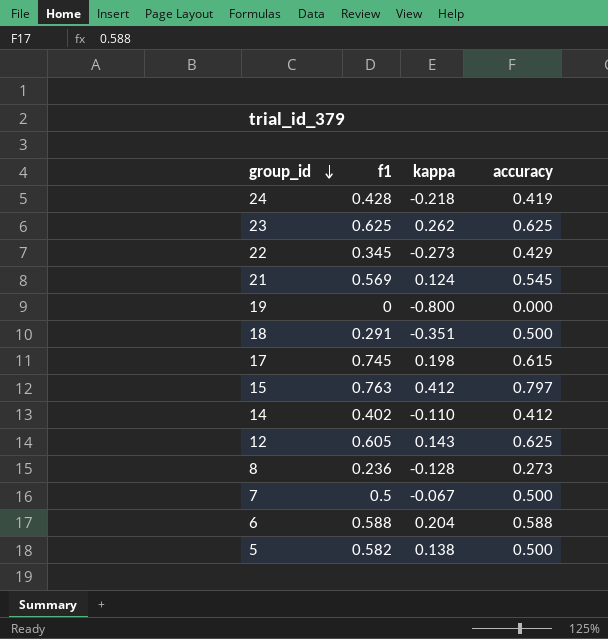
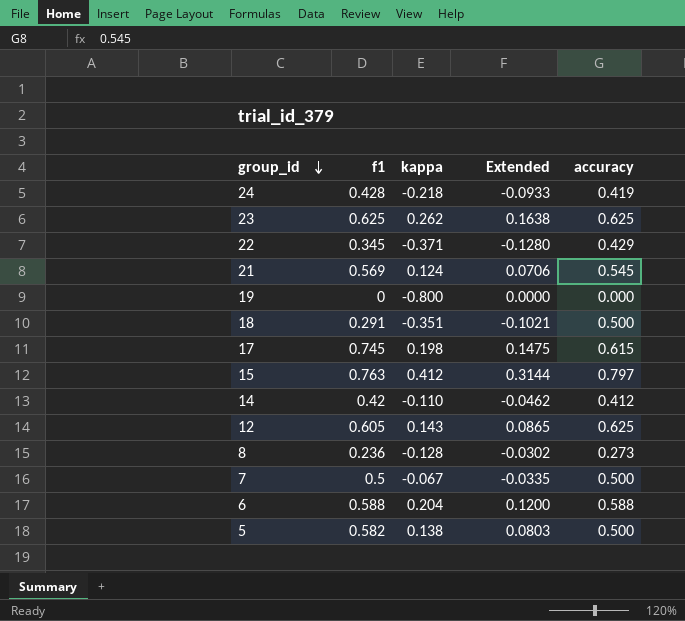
column Extended | formula: none -> [f1] * [kappa]
22 | kappa: -0.273 -> -0.371
14 | f1: 0.402 -> 0.42

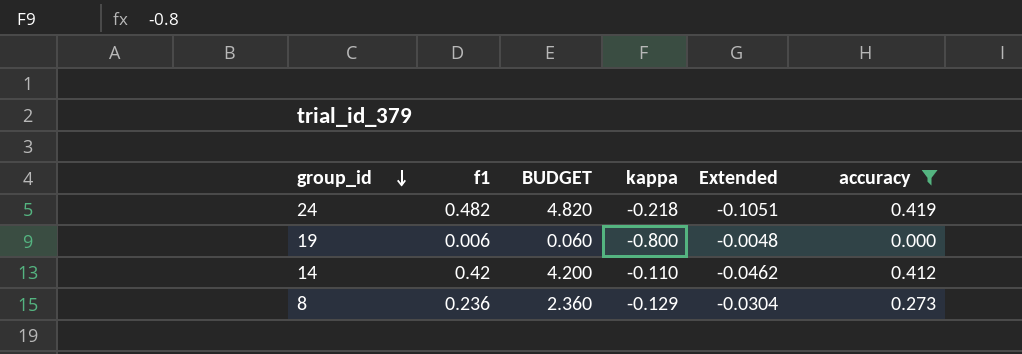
filter: none -> accuracy <= 0.419
column BUDGET | formula: none -> [f1] * 10
24 | f1: 0.428 -> 0.482
24 | Extended: -0.0933 -> -0.1051
19 | f1: 0 -> 0.006
19 | Extended: 0.0000 -> -0.0048
8 | kappa: -0.128 -> -0.129
8 | Extended: -0.0302 -> -0.0304

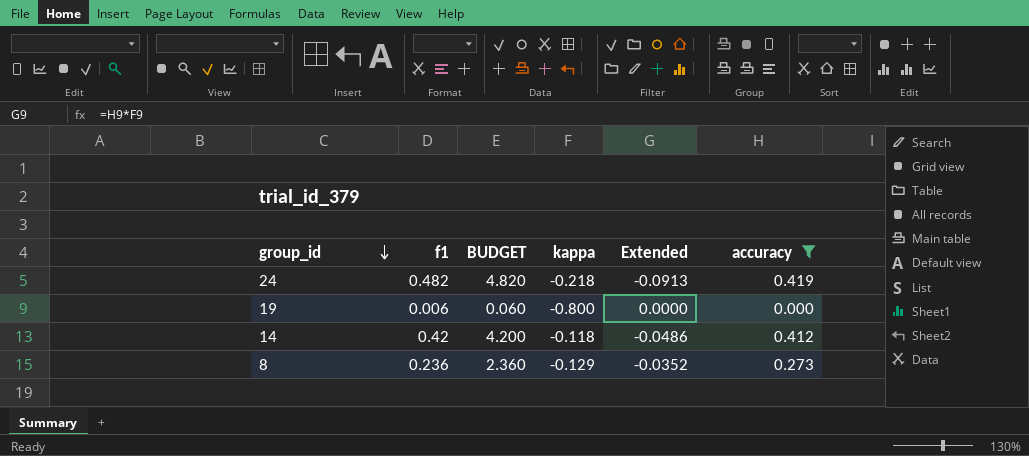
column Extended | formula: [f1] * [kappa] -> [kappa] * [accuracy]
14 | kappa: -0.110 -> -0.118

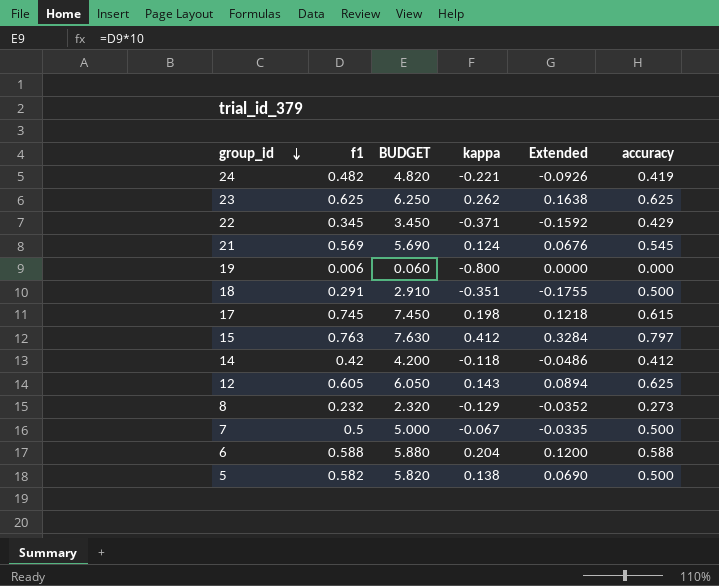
filter: accuracy <= 0.419 -> none
24 | kappa: -0.218 -> -0.221
24 | Extended: -0.0913 -> -0.0926
8 | f1: 0.236 -> 0.232
8 | BUDGET: 2.360 -> 2.320

